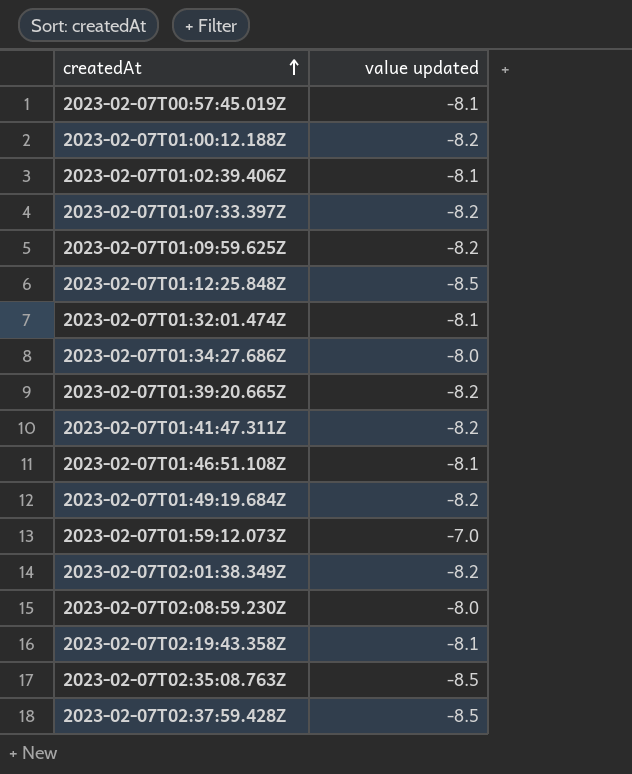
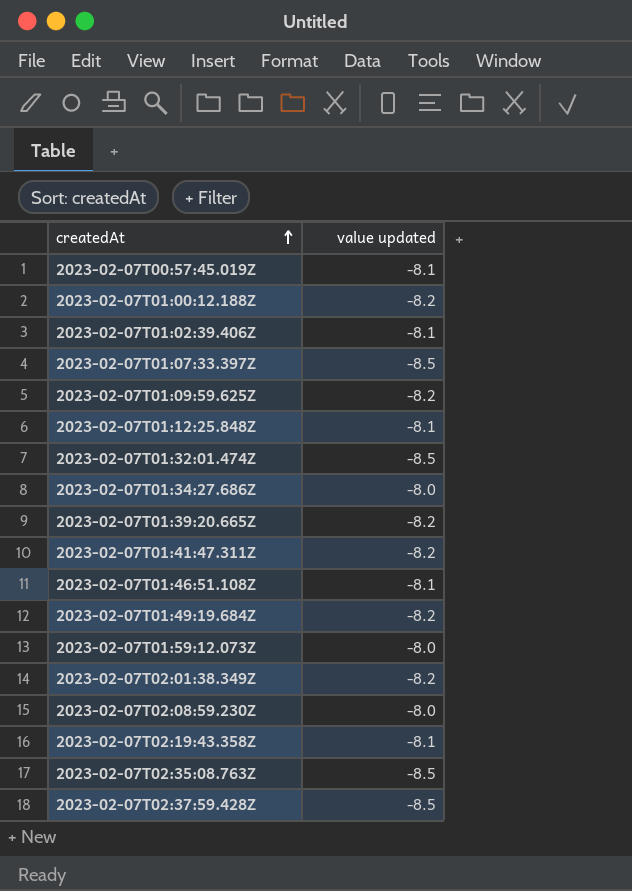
2023-02-07T01:07:33.397Z | value updated: -8.2 -> -8.5
2023-02-07T01:12:25.848Z | value updated: -8.5 -> -8.1
2023-02-07T01:32:01.474Z | value updated: -8.1 -> -8.5
2023-02-07T01:59:12.073Z | value updated: -7.0 -> -8.0

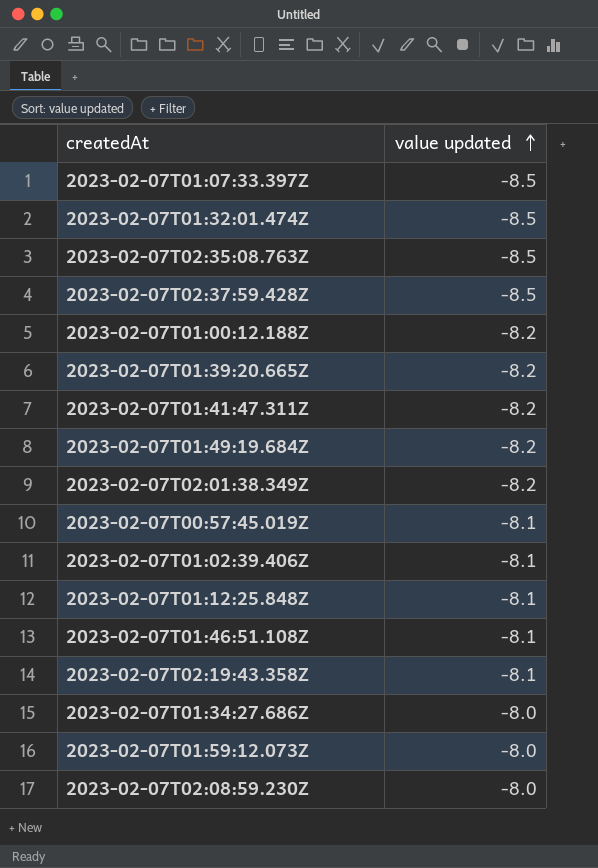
row order: createdAt ascending -> value updated ascending
row 2023-02-07T01:09:59.625Z: -8.2 -> none

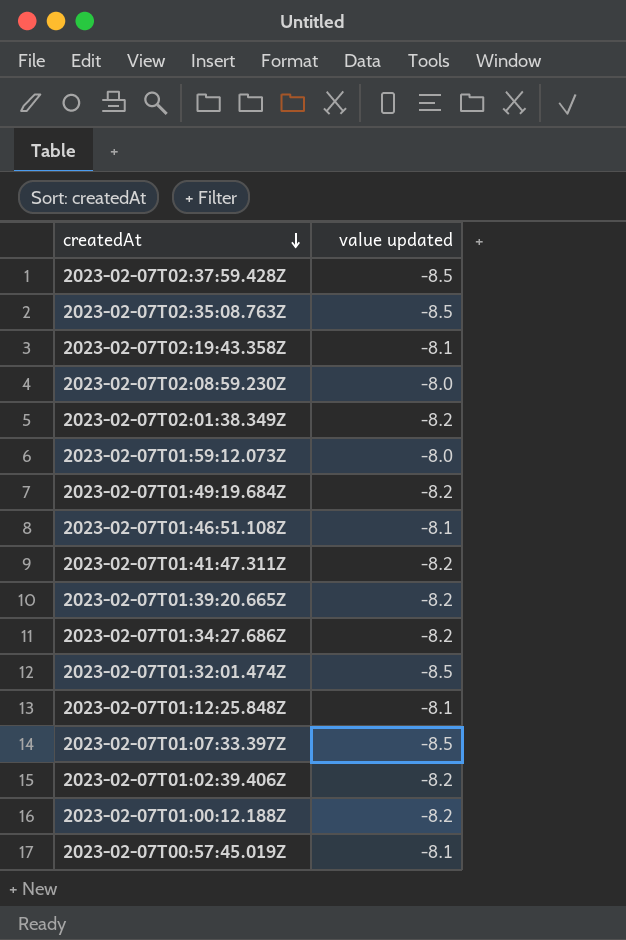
row order: value updated ascending -> createdAt descending
2023-02-07T01:34:27.686Z | value updated: -8.0 -> -8.2
2023-02-07T01:02:39.406Z | value updated: -8.1 -> -8.2

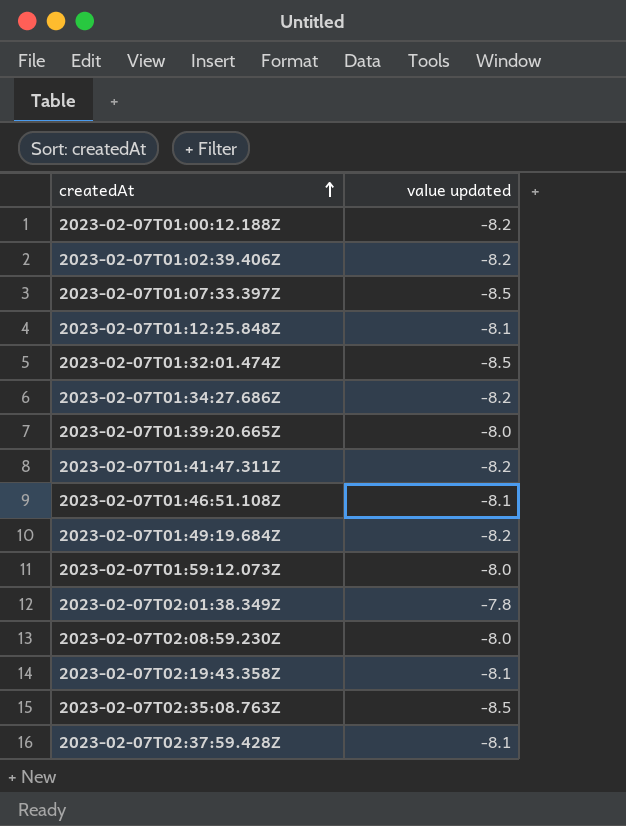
row order: createdAt descending -> createdAt ascending
row 2023-02-07T00:57:45.019Z: -8.1 -> none
2023-02-07T01:39:20.665Z | value updated: -8.2 -> -8.0
2023-02-07T02:01:38.349Z | value updated: -8.2 -> -7.8
2023-02-07T02:37:59.428Z | value updated: -8.5 -> -8.1

